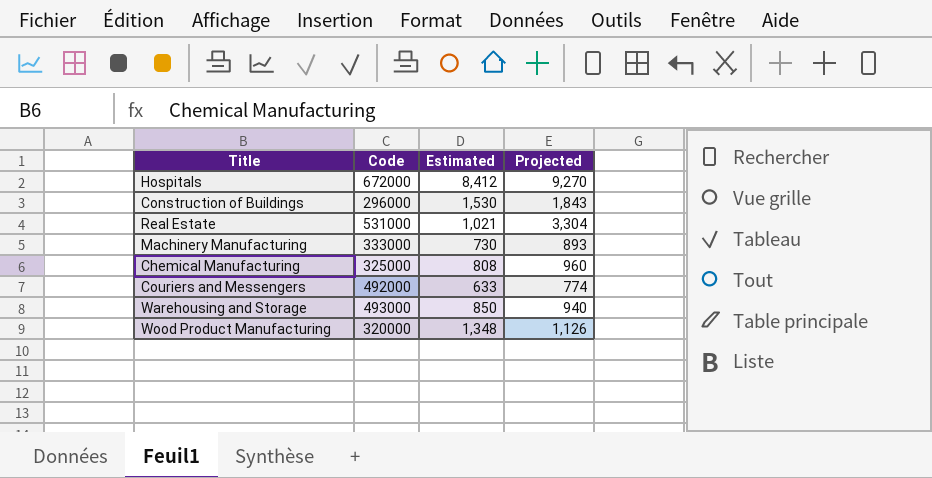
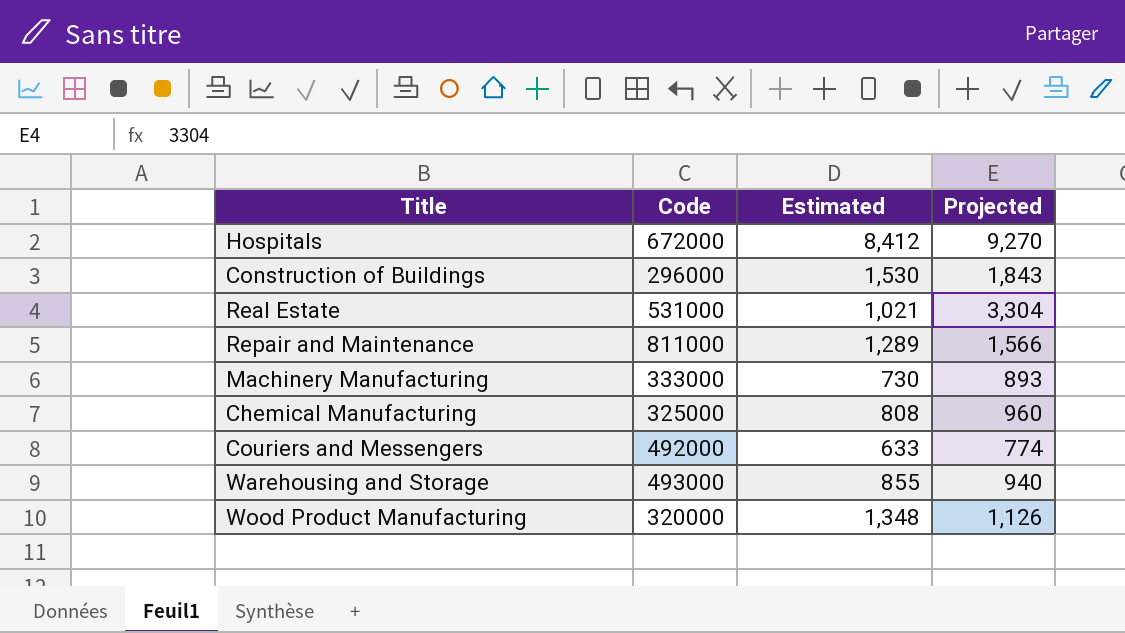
row Repair and Maintenance: none -> 811000 | 1,289 | 1,566
Warehousing and Storage | Estimated: 850 -> 855

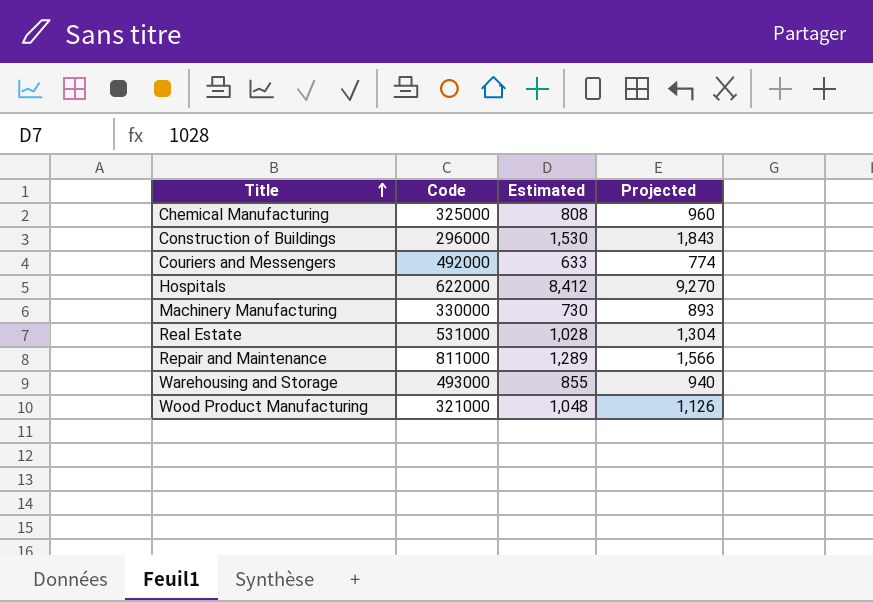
row order: none -> Title ascending
Hospitals | Code: 672000 -> 622000
Machinery Manufacturing | Code: 333000 -> 330000
Real Estate | Estimated: 1,021 -> 1,028
Real Estate | Projected: 3,304 -> 1,304
Wood Product Manufacturing | Code: 320000 -> 321000
Wood Product Manufacturing | Estimated: 1,348 -> 1,048

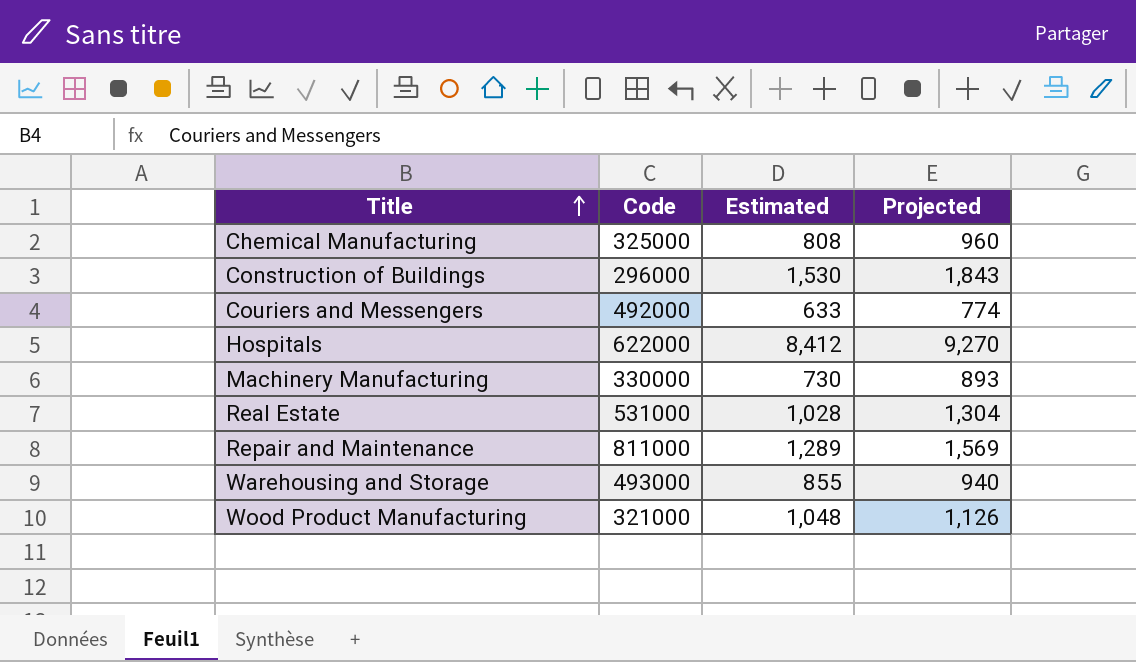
Repair and Maintenance | Projected: 1,566 -> 1,569

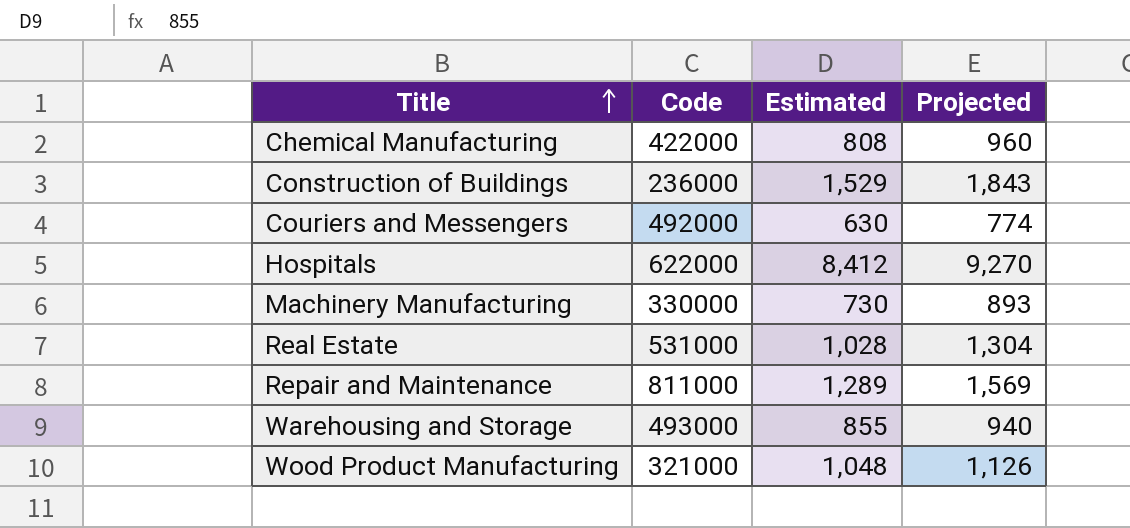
Chemical Manufacturing | Code: 325000 -> 422000
Construction of Buildings | Code: 296000 -> 236000
Construction of Buildings | Estimated: 1,530 -> 1,529
Couriers and Messengers | Estimated: 633 -> 630

